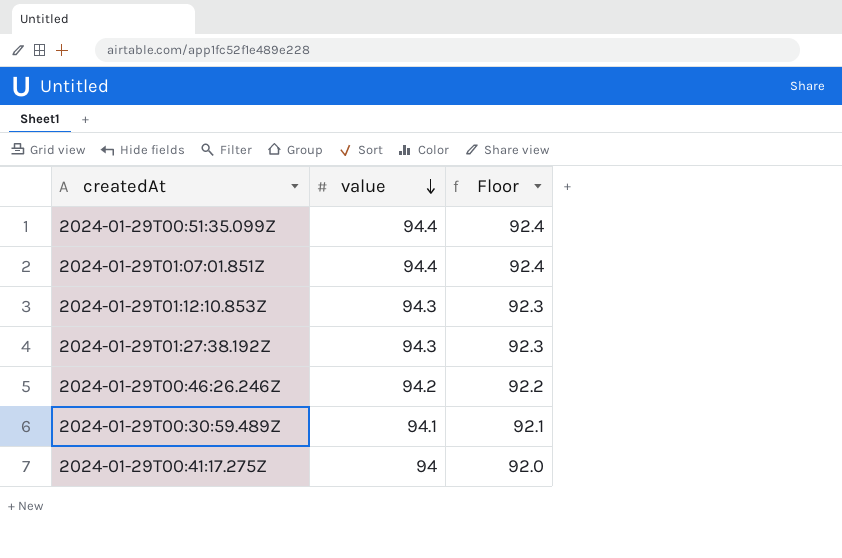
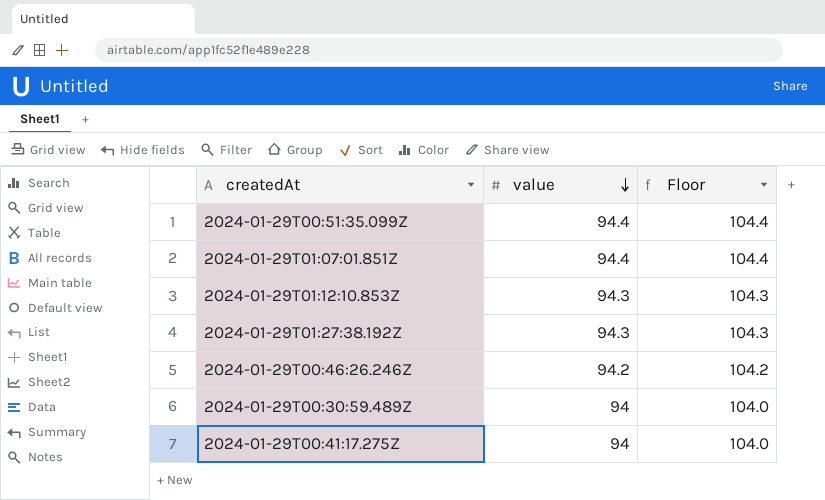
column Floor | formula: [value] - 2 -> [value] + 10
2024-01-29T00:30:59.489Z | value: 94.1 -> 94

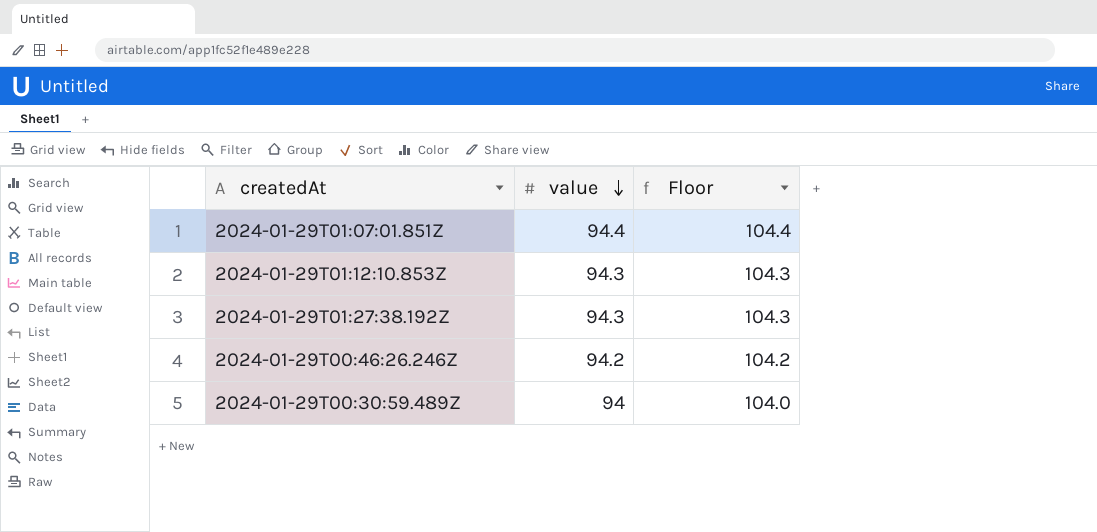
row 2024-01-29T00:51:35.099Z: 94.4 | 104.4 -> none
row 2024-01-29T00:41:17.275Z: 94 | 104.0 -> none

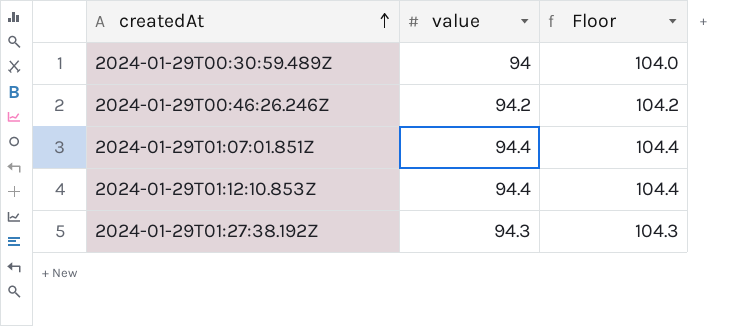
row order: value descending -> createdAt ascending
2024-01-29T01:12:10.853Z | value: 94.3 -> 94.4
2024-01-29T01:12:10.853Z | Floor: 104.3 -> 104.4

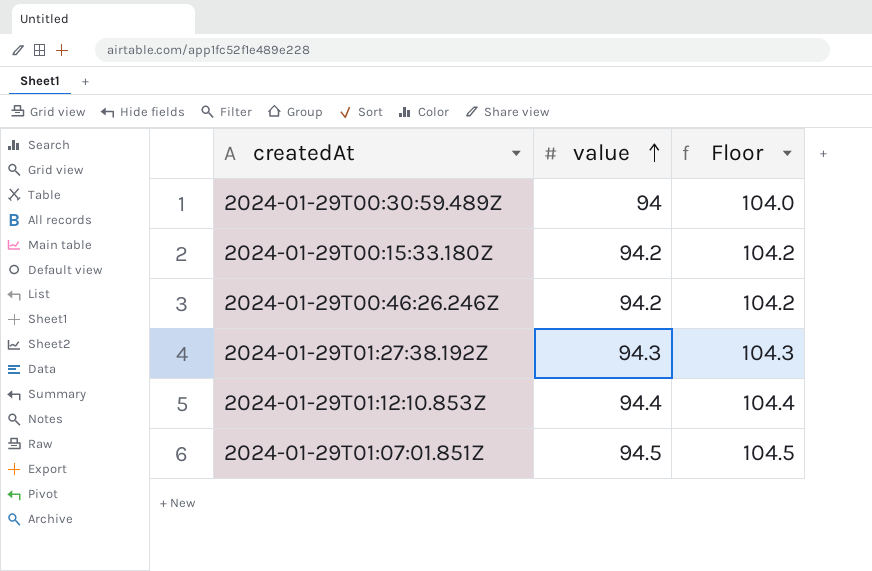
row order: createdAt ascending -> value ascending
row 2024-01-29T00:15:33.180Z: none -> 94.2 | 104.2
2024-01-29T01:07:01.851Z | value: 94.4 -> 94.5
2024-01-29T01:07:01.851Z | Floor: 104.4 -> 104.5

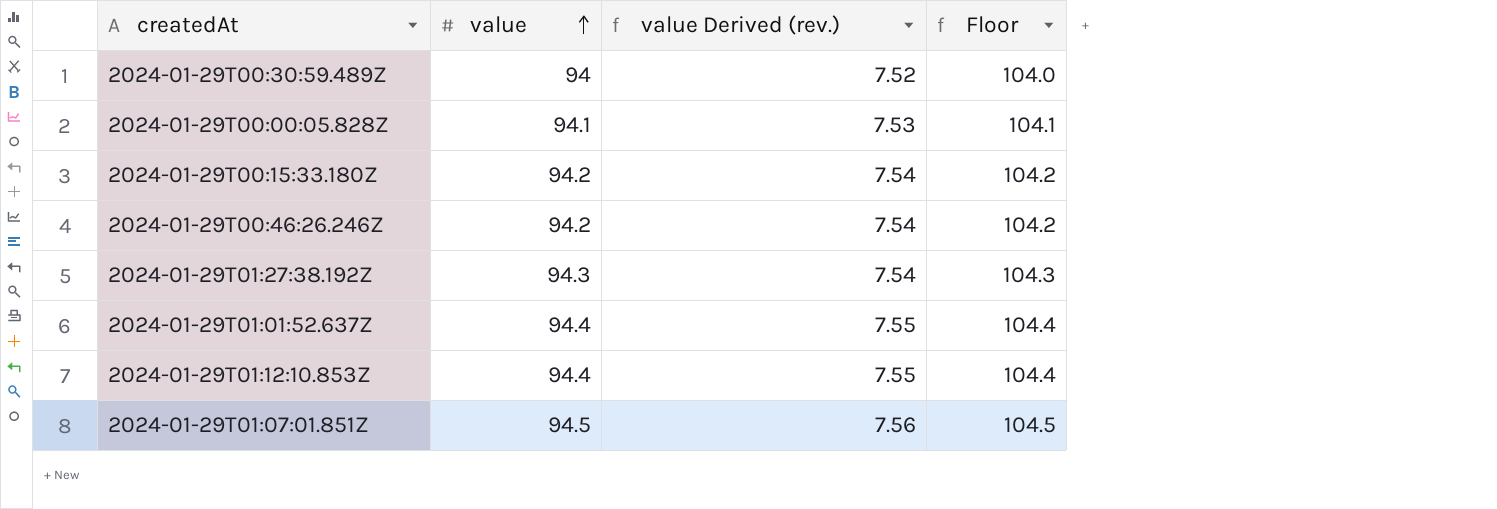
column value Derived (rev.) | formula: none -> [value] * 0.08
row 2024-01-29T00:00:05.828Z: none -> 94.1 | 7.53 | 104.1
row 2024-01-29T01:01:52.637Z: none -> 94.4 | 7.55 | 104.4

